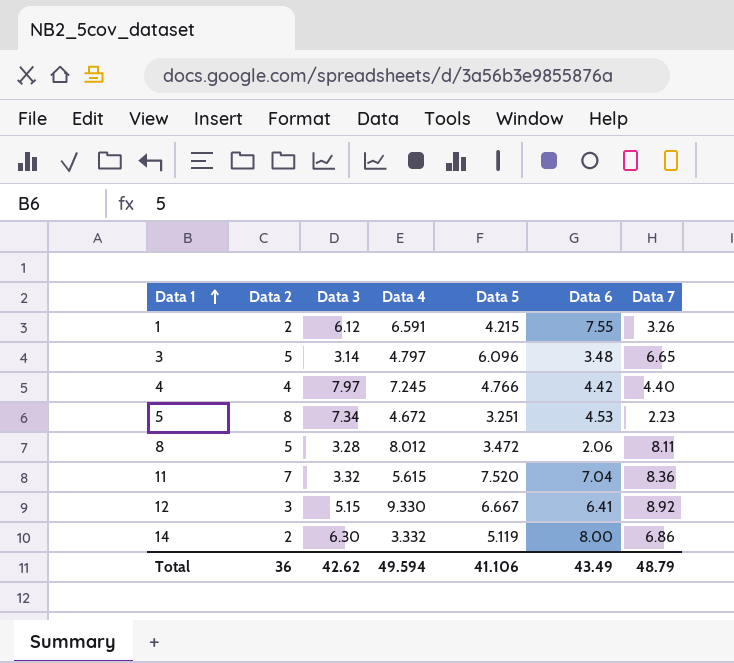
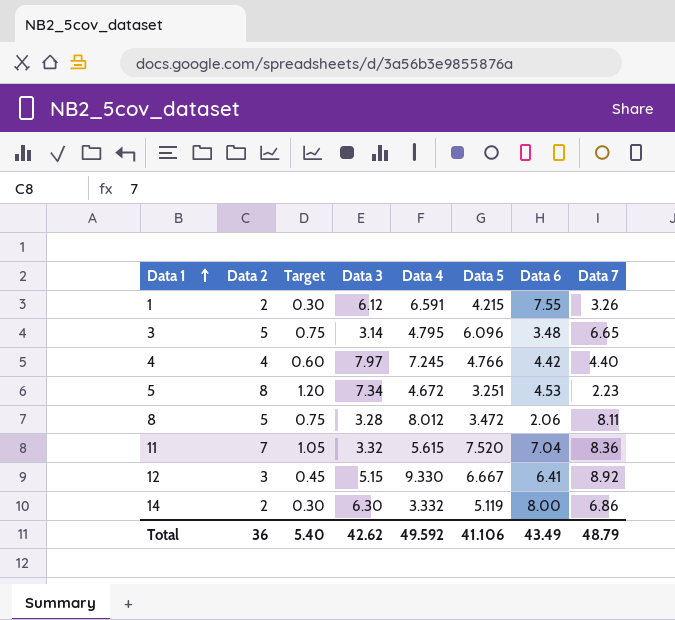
column Target | formula: none -> [Data 2] * 0.15
3 | Data 4: 4.797 -> 4.795
Total | Data 4: 49.594 -> 49.592

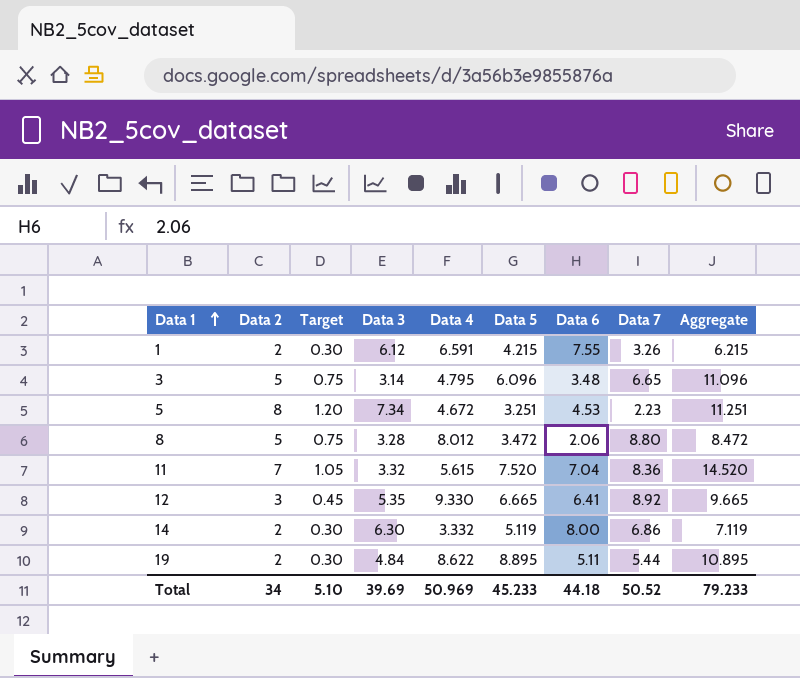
column Aggregate | formula: none -> [Data 2] + [Data 5]
row 4: 4 | 0.60 | 7.97 | 7.245 | 4.766 | 4.42 | 4.40 -> none
8 | Data 7: 8.11 -> 8.80
12 | Data 3: 5.15 -> 5.35
12 | Data 5: 6.667 -> 6.665
row 19: none -> 2 | 0.30 | 4.84 | 8.622 | 8.895 | 5.11 | 5.44 | 10.895
Total | Data 2: 36 -> 34
Total | Target: 5.40 -> 5.10
Total | Data 3: 42.62 -> 39.69
Total | Data 4: 49.592 -> 50.969
Total | Data 5: 41.106 -> 45.233
Total | Data 6: 43.49 -> 44.18
Total | Data 7: 48.79 -> 50.52

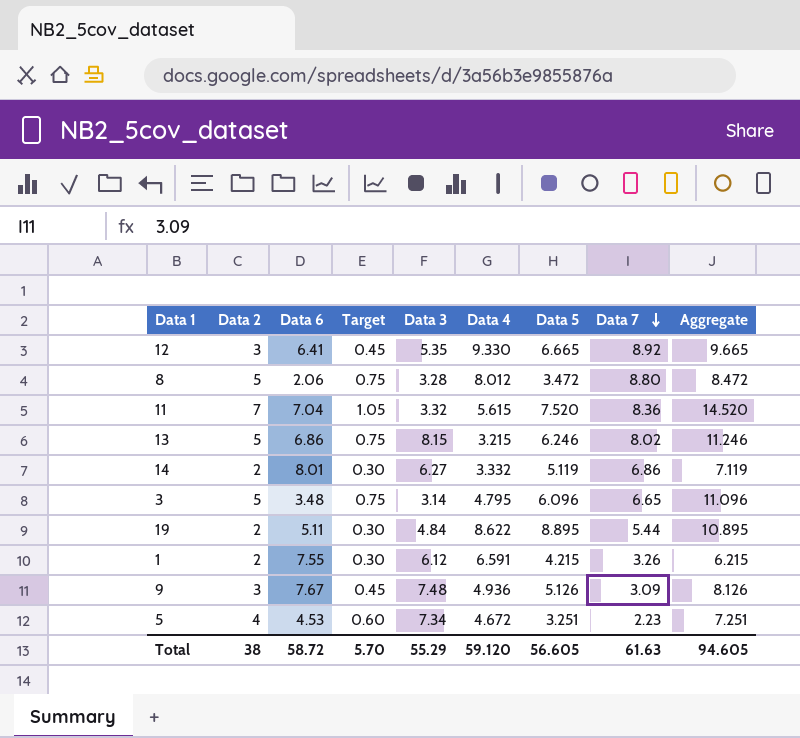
row order: Data 1 ascending -> Data 7 descending
column Data 6 | position: 7 -> 3
row 13: none -> 5 | 6.86 | 0.75 | 8.15 | 3.215 | 6.246 | 8.02 | 11.246
14 | Data 6: 8.00 -> 8.01
14 | Data 3: 6.30 -> 6.27
row 9: none -> 3 | 7.67 | 0.45 | 7.48 | 4.936 | 5.126 | 3.09 | 8.126
5 | Data 2: 8 -> 4
5 | Target: 1.20 -> 0.60
5 | Aggregate: 11.251 -> 7.251
Total | Data 2: 34 -> 38
Total | Data 6: 44.18 -> 58.72
Total | Target: 5.10 -> 5.70
Total | Data 3: 39.69 -> 55.29
Total | Data 4: 50.969 -> 59.120
Total | Data 5: 45.233 -> 56.605
Total | Data 7: 50.52 -> 61.63
Total | Aggregate: 79.233 -> 94.605

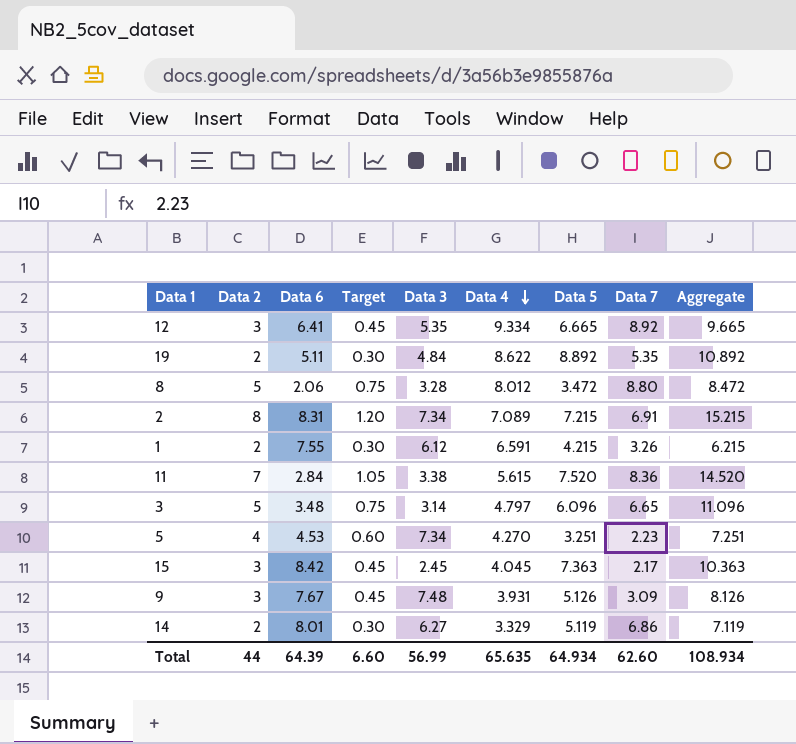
row order: Data 7 descending -> Data 4 descending
row 13: 5 | 6.86 | 0.75 | 8.15 | 3.215 | 6.246 | 8.02 | 11.246 -> none
12 | Data 4: 9.330 -> 9.334
19 | Data 5: 8.895 -> 8.892
19 | Data 7: 5.44 -> 5.35
19 | Aggregate: 10.895 -> 10.892
row 2: none -> 8 | 8.31 | 1.20 | 7.34 | 7.089 | 7.215 | 6.91 | 15.215
11 | Data 6: 7.04 -> 2.84
11 | Data 3: 3.32 -> 3.38
3 | Data 4: 4.795 -> 4.797
5 | Data 4: 4.672 -> 4.270
row 15: none -> 3 | 8.42 | 0.45 | 2.45 | 4.045 | 7.363 | 2.17 | 10.363
9 | Data 4: 4.936 -> 3.931
14 | Data 4: 3.332 -> 3.329
Total | Data 2: 38 -> 44
Total | Data 6: 58.72 -> 64.39
Total | Target: 5.70 -> 6.60
Total | Data 3: 55.29 -> 56.99
Total | Data 4: 59.120 -> 65.635
Total | Data 5: 56.605 -> 64.934
Total | Data 7: 61.63 -> 62.60
Total | Aggregate: 94.605 -> 108.934

